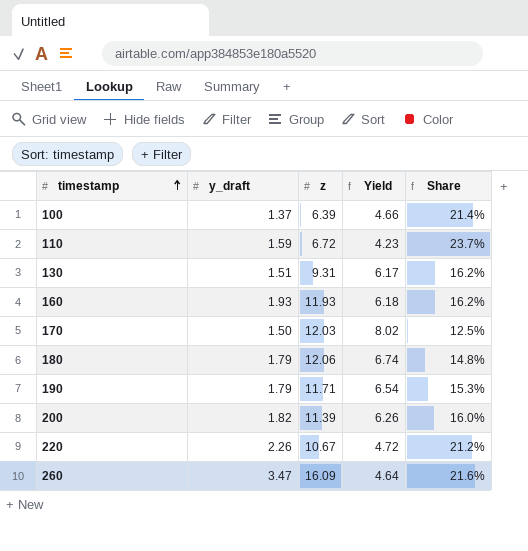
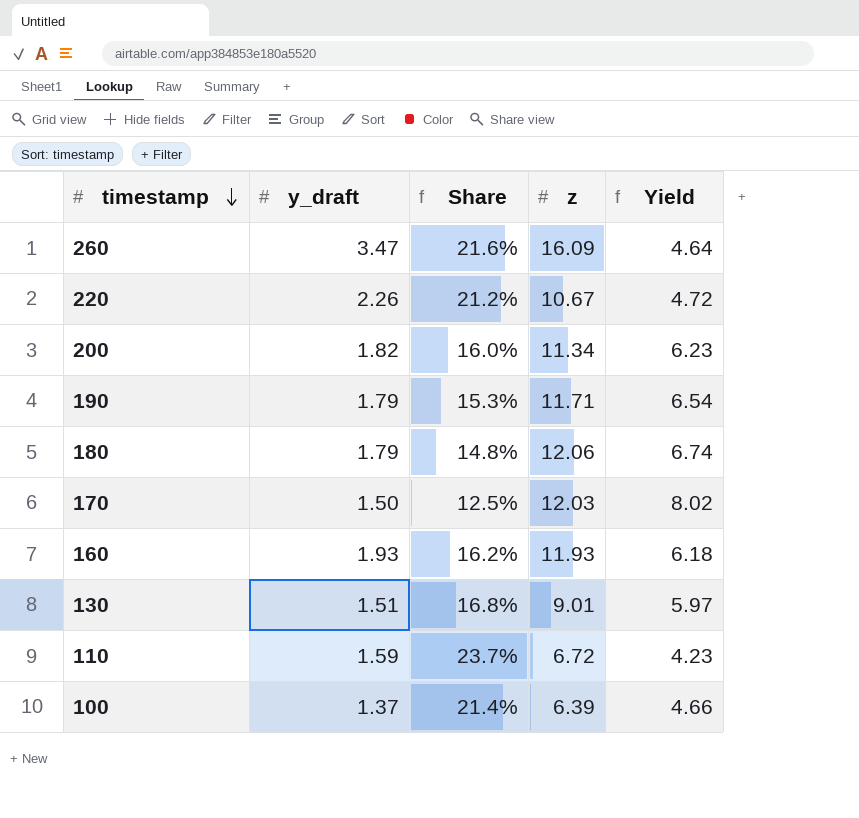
row order: timestamp ascending -> timestamp descending
column Share | position: 5 -> 3
200 | z: 11.39 -> 11.34
200 | Yield: 6.26 -> 6.23
130 | Share: 16.2% -> 16.8%
130 | z: 9.31 -> 9.01
130 | Yield: 6.17 -> 5.97

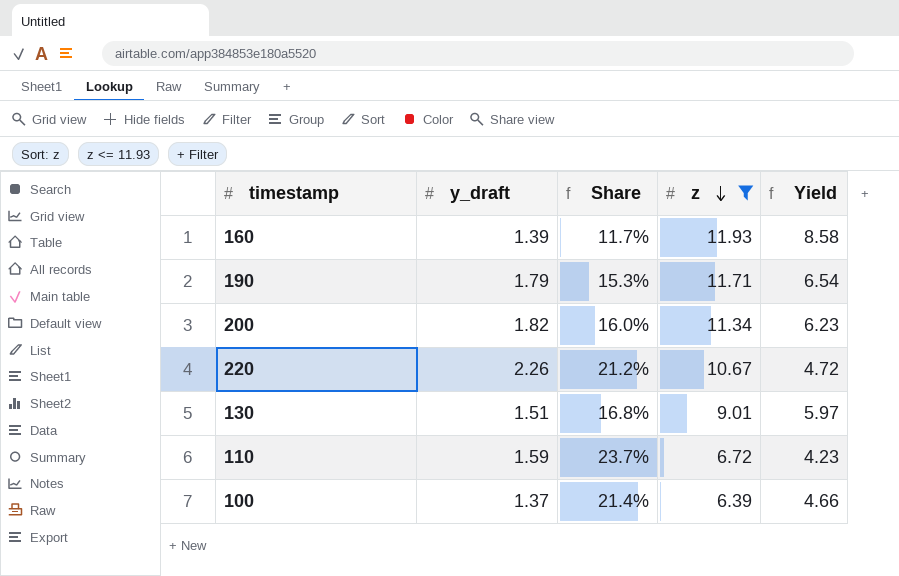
filter: none -> z <= 11.93
row order: timestamp descending -> z descending
160 | y_draft: 1.93 -> 1.39
160 | Share: 16.2% -> 11.7%
160 | Yield: 6.18 -> 8.58

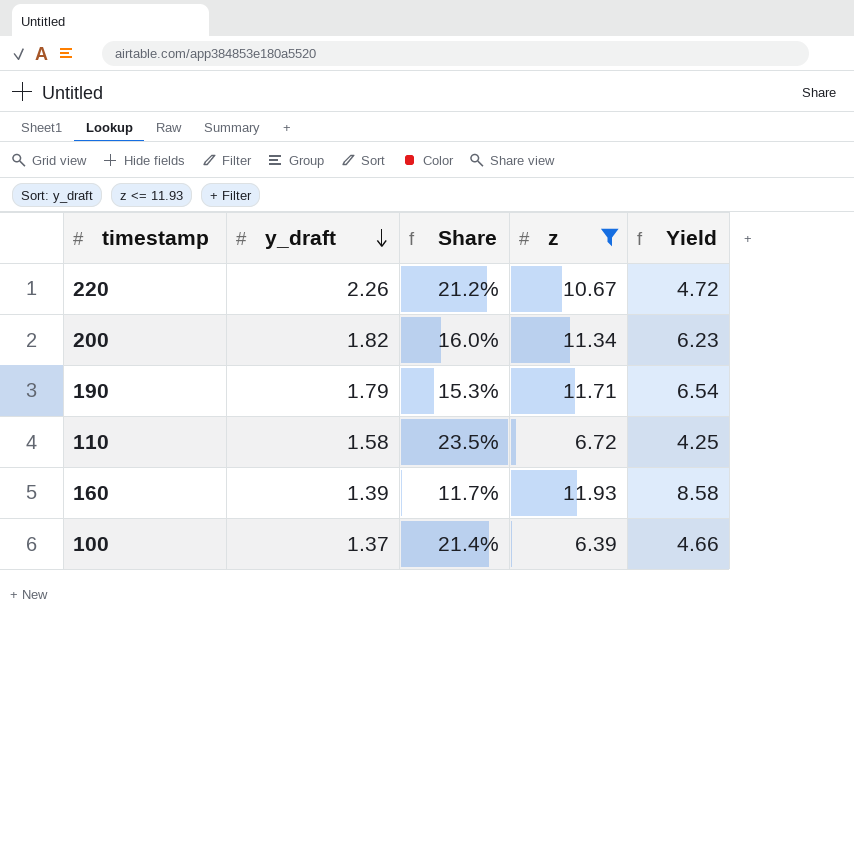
row order: z descending -> y_draft descending
row 130: 1.51 | 16.8% | 9.01 | 5.97 -> none
110 | y_draft: 1.59 -> 1.58
110 | Share: 23.7% -> 23.5%
110 | Yield: 4.23 -> 4.25

